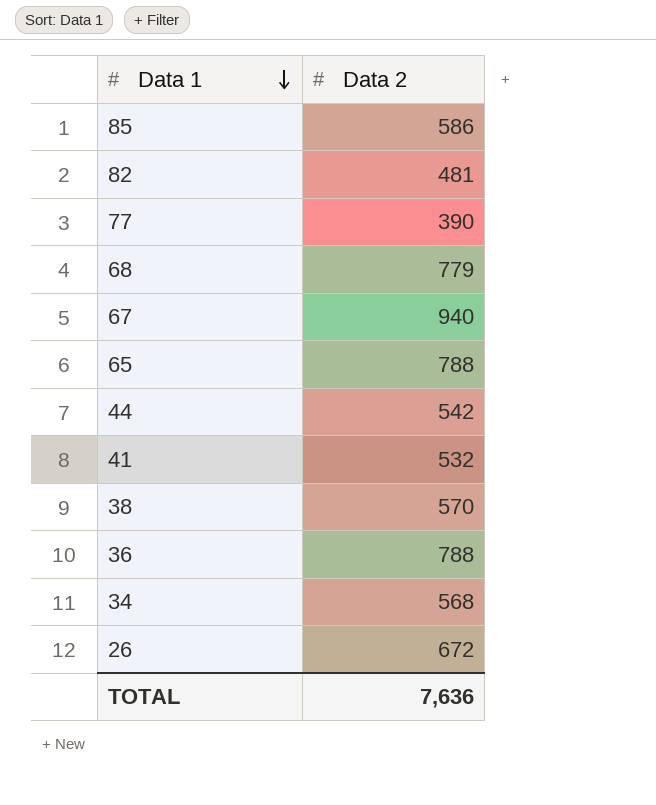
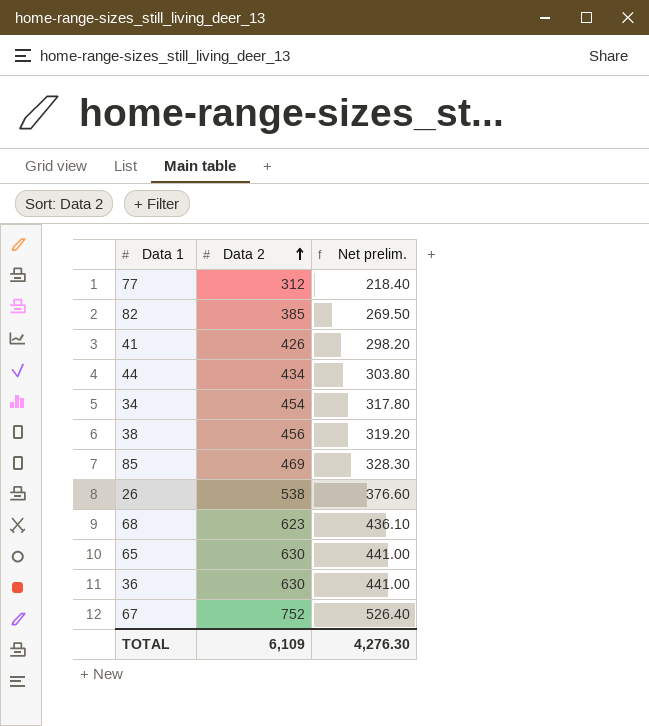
row order: Data 1 descending -> Data 2 ascending
column Net prelim. | formula: none -> [Data 2] * 0.7
77 | Data 2: 390 -> 312
82 | Data 2: 481 -> 385
41 | Data 2: 532 -> 426
44 | Data 2: 542 -> 434
34 | Data 2: 568 -> 454
38 | Data 2: 570 -> 456
85 | Data 2: 586 -> 469
26 | Data 2: 672 -> 538
68 | Data 2: 779 -> 623
65 | Data 2: 788 -> 630
36 | Data 2: 788 -> 630
67 | Data 2: 940 -> 752
TOTAL | Data 2: 7,636 -> 6,109

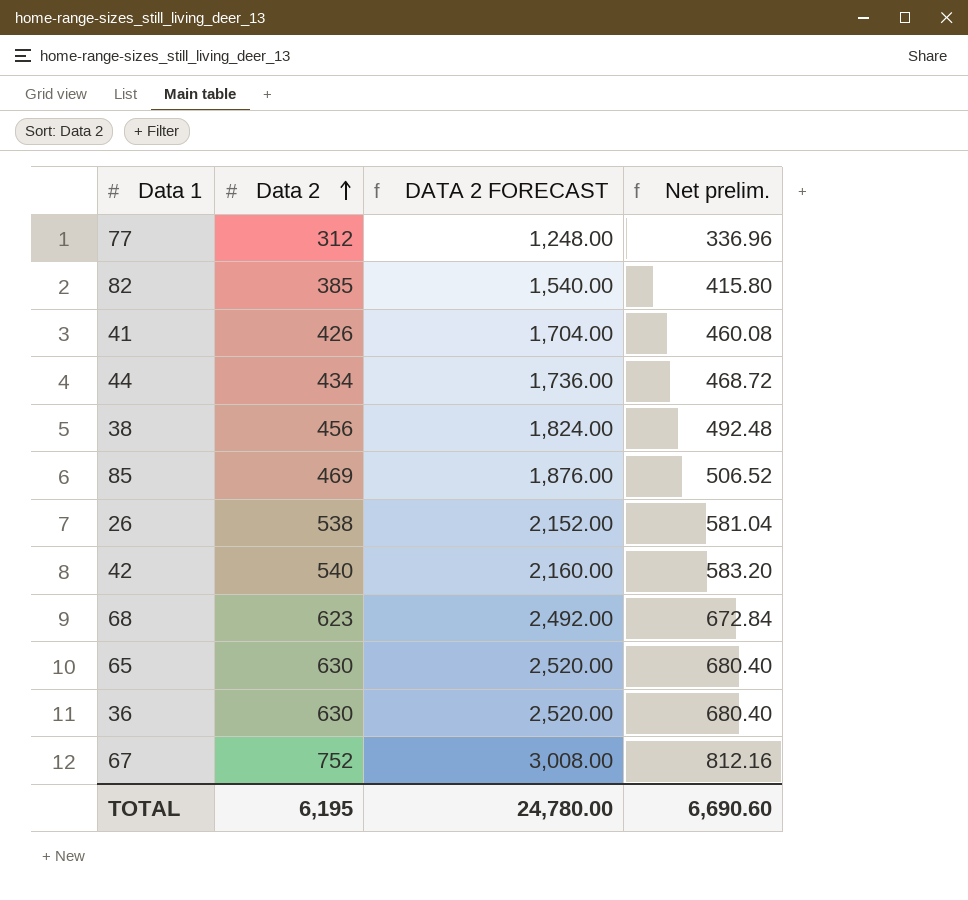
column DATA 2 FORECAST | formula: none -> [Data 2] * 4
column Net prelim. | formula: [Data 2] * 0.7 -> [Data 2] * 1.08
row 34: 454 | 317.80 -> none
row 42: none -> 540 | 2,160.00 | 583.20
TOTAL | Data 2: 6,109 -> 6,195
TOTAL | Net prelim.: 4,276.30 -> 6,690.60

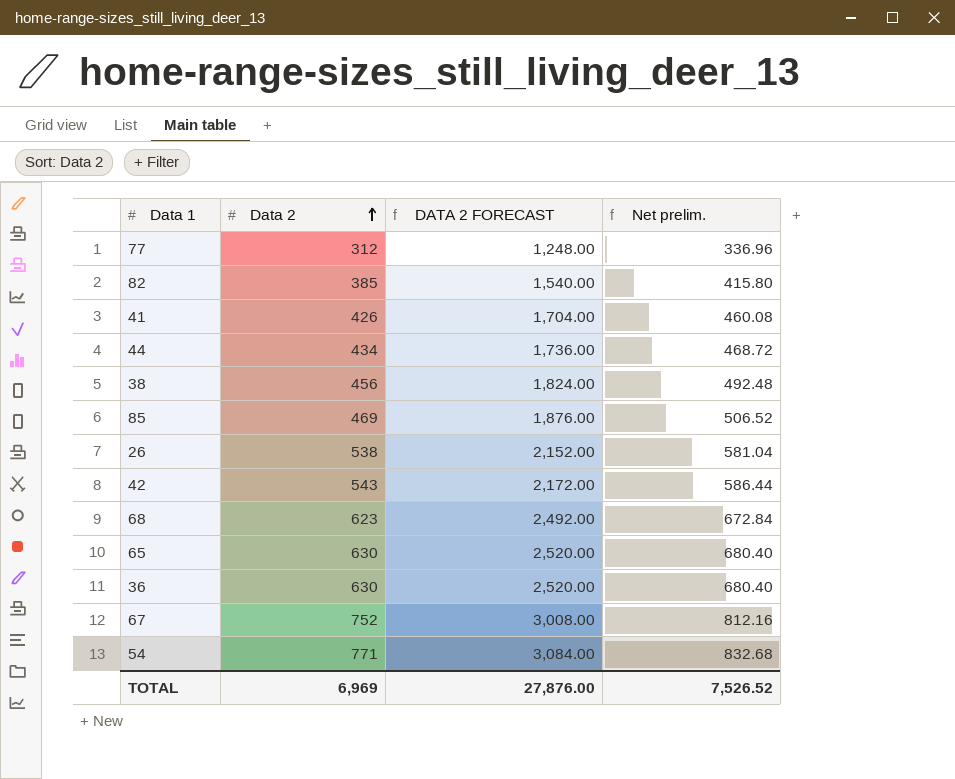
42 | Data 2: 540 -> 543
42 | DATA 2 FORECAST: 2,160.00 -> 2,172.00
42 | Net prelim.: 583.20 -> 586.44
row 54: none -> 771 | 3,084.00 | 832.68
TOTAL | Data 2: 6,195 -> 6,969
TOTAL | DATA 2 FORECAST: 24,780.00 -> 27,876.00
TOTAL | Net prelim.: 6,690.60 -> 7,526.52

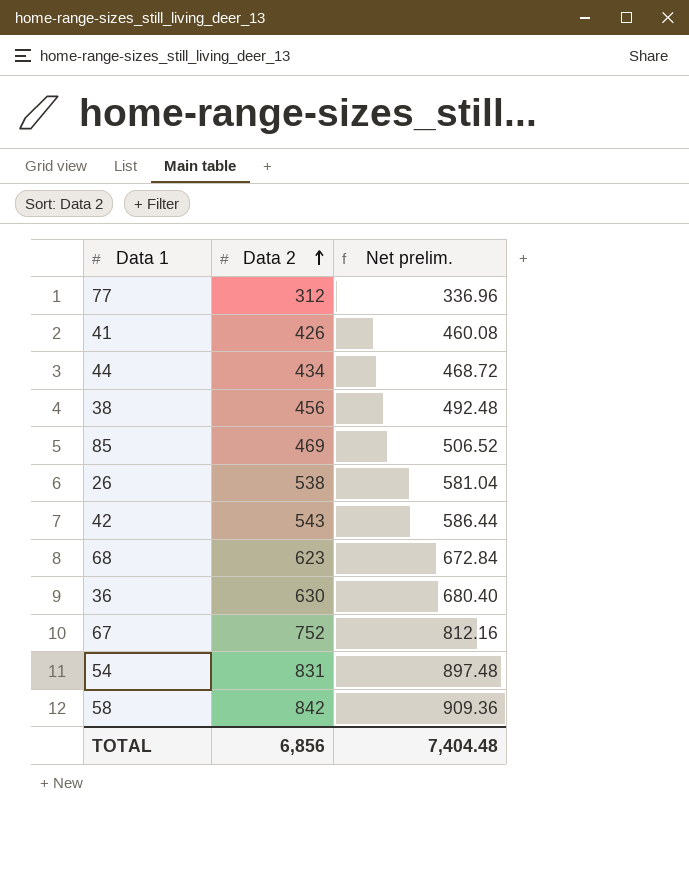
column DATA 2 FORECAST | formula: [Data 2] * 4 -> none
row 82: 385 | 1,540.00 | 415.80 -> none
row 65: 630 | 2,520.00 | 680.40 -> none
54 | Data 2: 771 -> 831
54 | Net prelim.: 832.68 -> 897.48
row 58: none -> 842 | 909.36
TOTAL | Data 2: 6,969 -> 6,856
TOTAL | Net prelim.: 7,526.52 -> 7,404.48

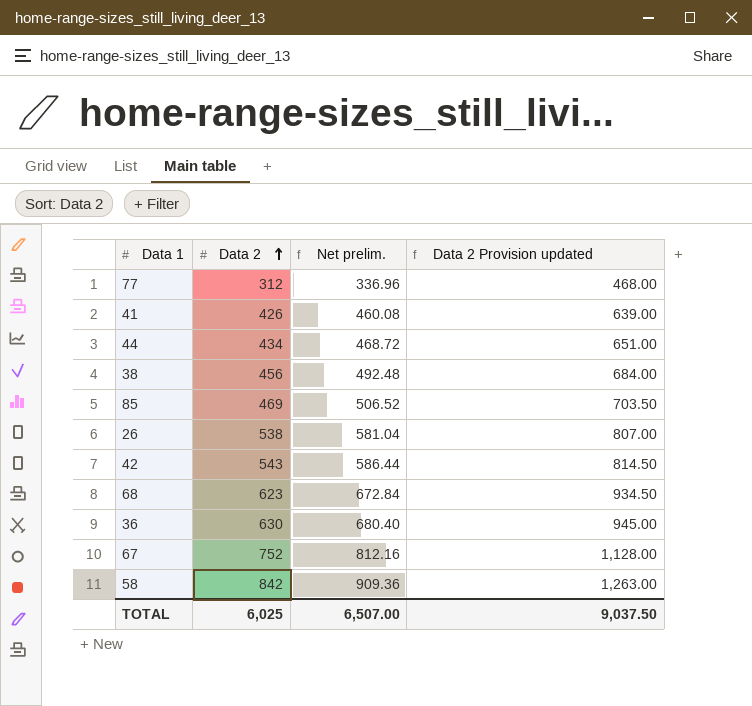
column Data 2 Provision updated | formula: none -> [Data 2] * 1.5
row 54: 831 | 897.48 -> none
TOTAL | Data 2: 6,856 -> 6,025
TOTAL | Net prelim.: 7,404.48 -> 6,507.00

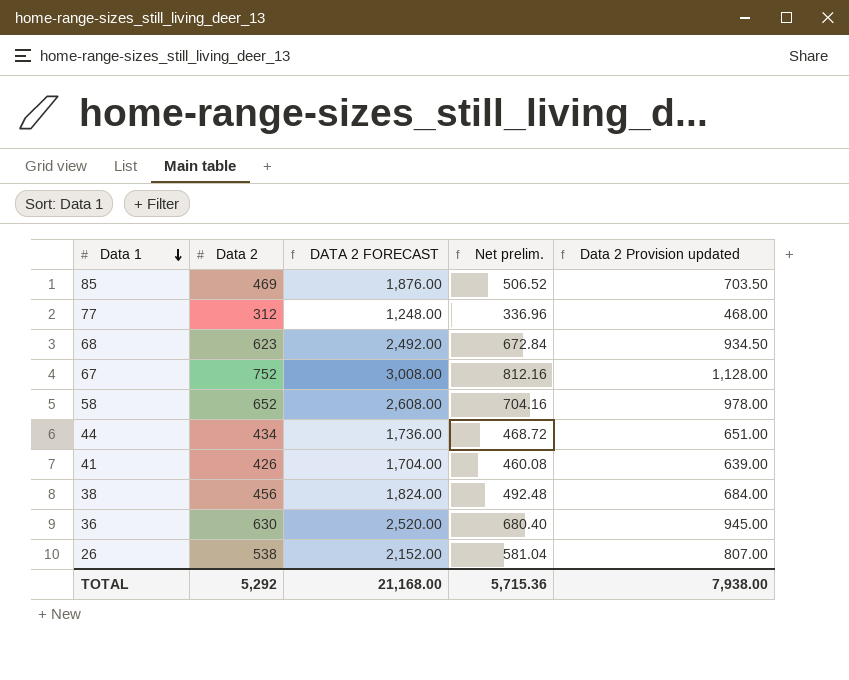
row order: Data 2 ascending -> Data 1 descending
column DATA 2 FORECAST | formula: none -> [Data 2] * 4
row 42: 543 | 586.44 | 814.50 -> none
58 | Data 2: 842 -> 652
58 | Net prelim.: 909.36 -> 704.16
58 | Data 2 Provision updated: 1,263.00 -> 978.00
TOTAL | Data 2: 6,025 -> 5,292
TOTAL | Net prelim.: 6,507.00 -> 5,715.36
TOTAL | Data 2 Provision updated: 9,037.50 -> 7,938.00

